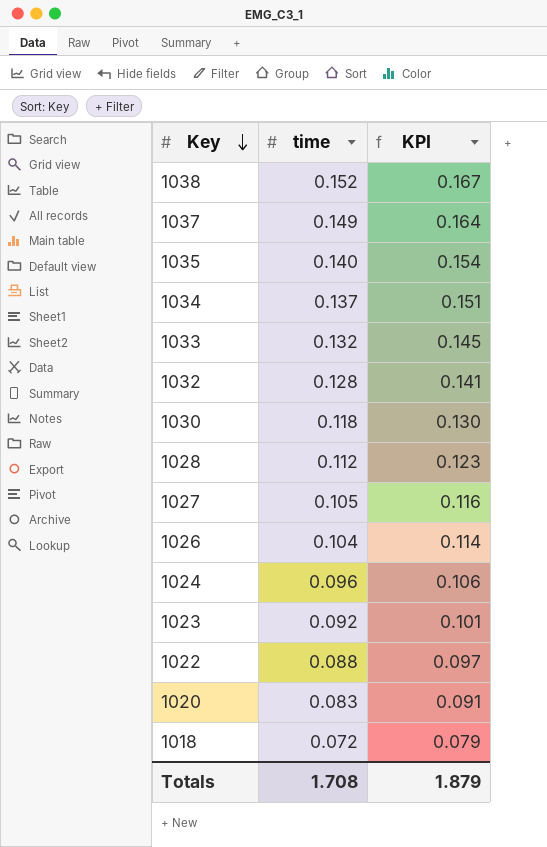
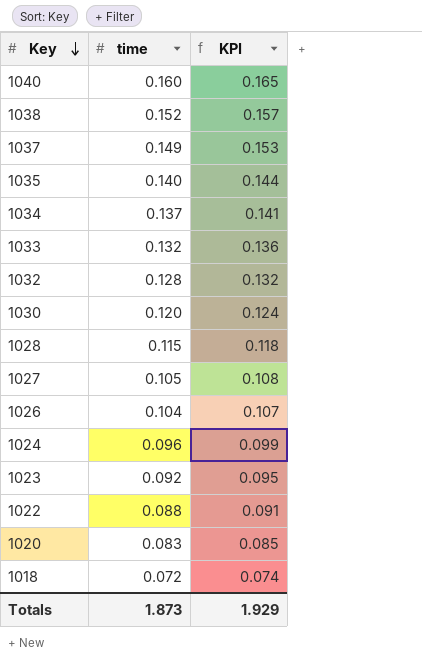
column KPI | formula: [time] * 1.1 -> [time] * 1.03
row 1040: none -> 0.160 | 0.165
1030 | time: 0.118 -> 0.120
1028 | time: 0.112 -> 0.115
Totals | time: 1.708 -> 1.873
Totals | KPI: 1.879 -> 1.929

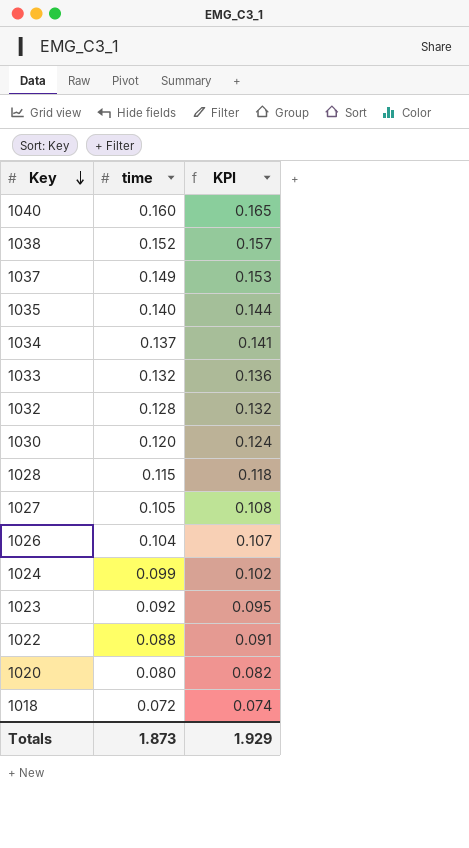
1024 | time: 0.096 -> 0.099
1024 | KPI: 0.099 -> 0.102
1020 | time: 0.083 -> 0.080
1020 | KPI: 0.085 -> 0.082

